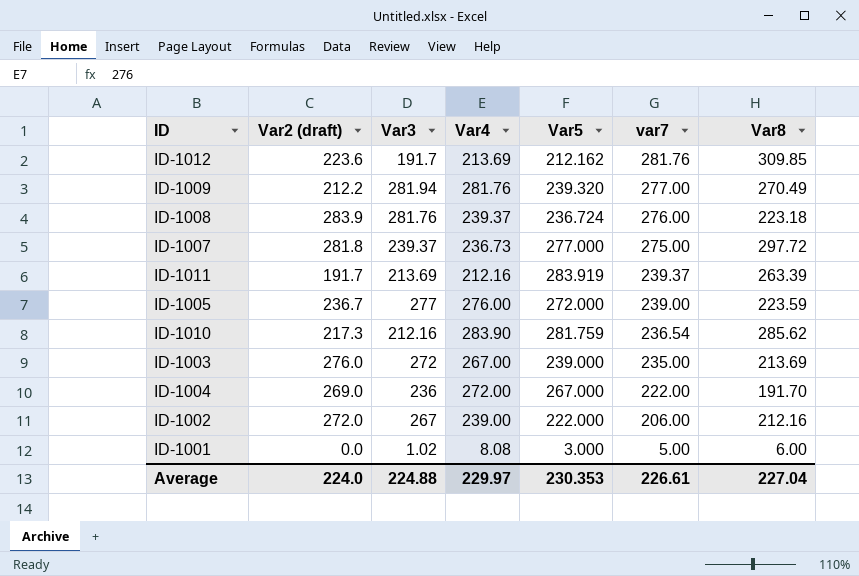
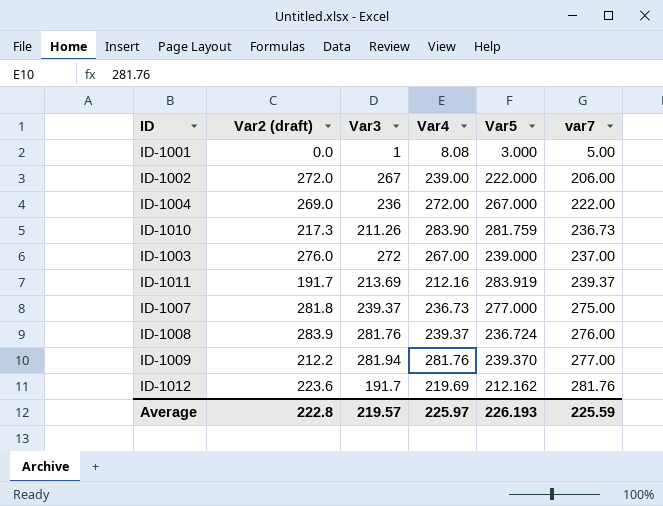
row order: var7 descending -> var7 ascending
column Var8 | position: 7 -> none
row ID-1005: 236.7 | 277 | 276.00 | 272.000 | 239.00 | 223.59 -> none
ID-1001 | Var3: 1.02 -> 1
ID-1010 | Var3: 212.16 -> 211.26
ID-1010 | var7: 236.54 -> 236.73
ID-1003 | var7: 235.00 -> 237.00
ID-1009 | Var5: 239.320 -> 239.370
ID-1012 | Var4: 213.69 -> 219.69
Average | Var2 (draft): 224.0 -> 222.8
Average | Var3: 224.88 -> 219.57
Average | Var4: 229.97 -> 225.97
Average | Var5: 230.353 -> 226.193
Average | var7: 226.61 -> 225.59

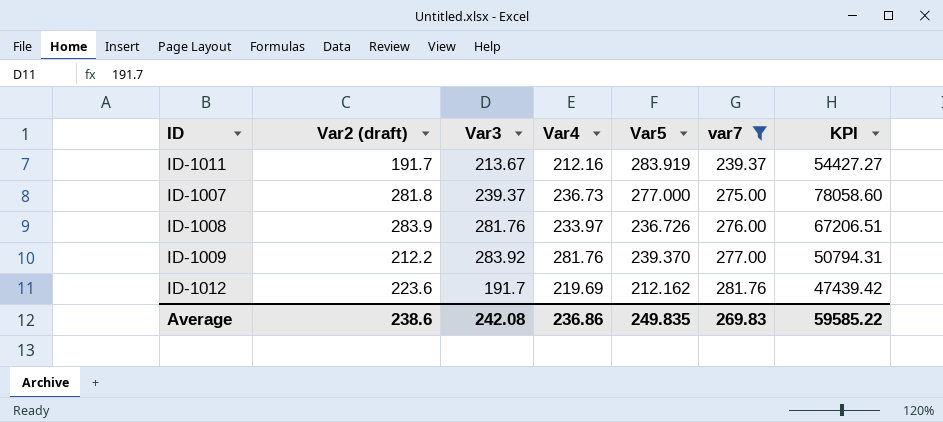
filter: none -> var7 >= 239.37
column KPI | formula: none -> [Var2 (draft)] * [Var5]
ID-1011 | Var3: 213.69 -> 213.67
ID-1008 | Var4: 239.37 -> 233.97
ID-1008 | Var5: 236.724 -> 236.726
ID-1009 | Var3: 281.94 -> 283.92
Average | Var2 (draft): 222.8 -> 238.6
Average | Var3: 219.57 -> 242.08
Average | Var4: 225.97 -> 236.86
Average | Var5: 226.193 -> 249.835
Average | var7: 225.59 -> 269.83

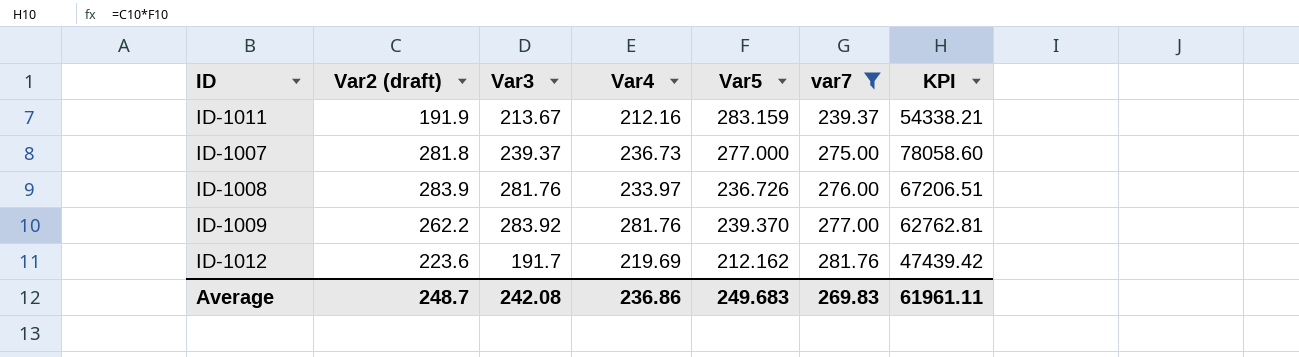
ID-1011 | Var2 (draft): 191.7 -> 191.9
ID-1011 | Var5: 283.919 -> 283.159
ID-1011 | KPI: 54427.27 -> 54338.21
ID-1009 | Var2 (draft): 212.2 -> 262.2
ID-1009 | KPI: 50794.31 -> 62762.81
Average | Var2 (draft): 238.6 -> 248.7
Average | Var5: 249.835 -> 249.683
Average | KPI: 59585.22 -> 61961.11

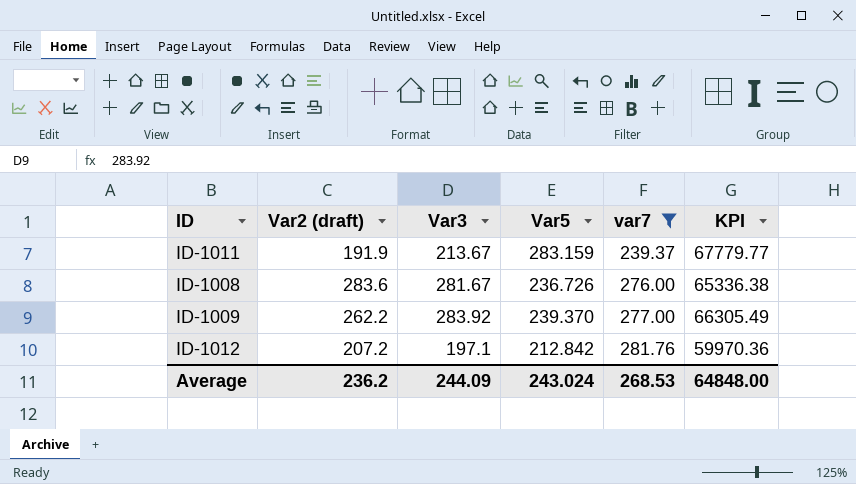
column Var4 | position: 4 -> none
column KPI | formula: [Var2 (draft)] * [Var5] -> [Var5] * [var7]
row ID-1007: 281.8 | 239.37 | 236.73 | 277.000 | 275.00 | 78058.60 -> none
ID-1008 | Var2 (draft): 283.9 -> 283.6
ID-1008 | Var3: 281.76 -> 281.67
ID-1012 | Var2 (draft): 223.6 -> 207.2
ID-1012 | Var3: 191.7 -> 197.1
ID-1012 | Var5: 212.162 -> 212.842
Average | Var2 (draft): 248.7 -> 236.2
Average | Var3: 242.08 -> 244.09
Average | Var5: 249.683 -> 243.024
Average | var7: 269.83 -> 268.53
Average | KPI: 61961.11 -> 64848.00

